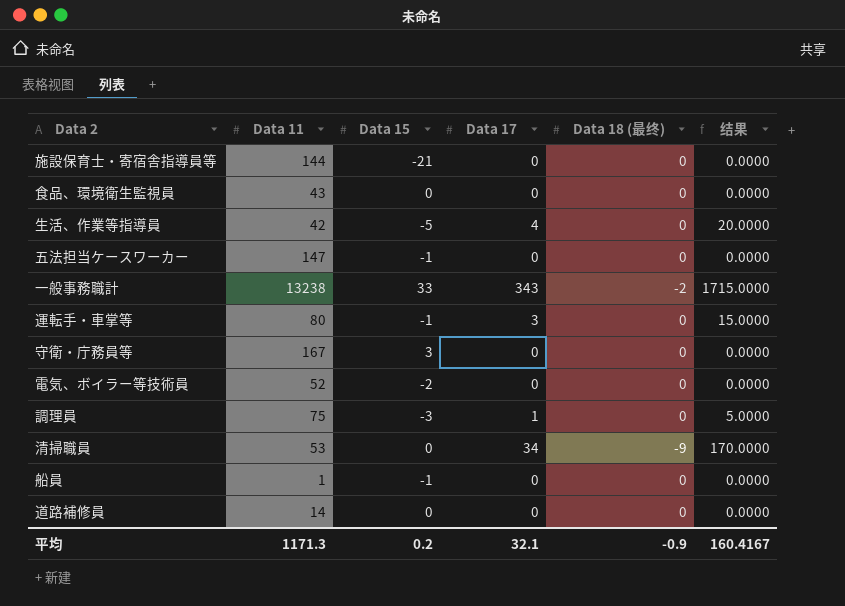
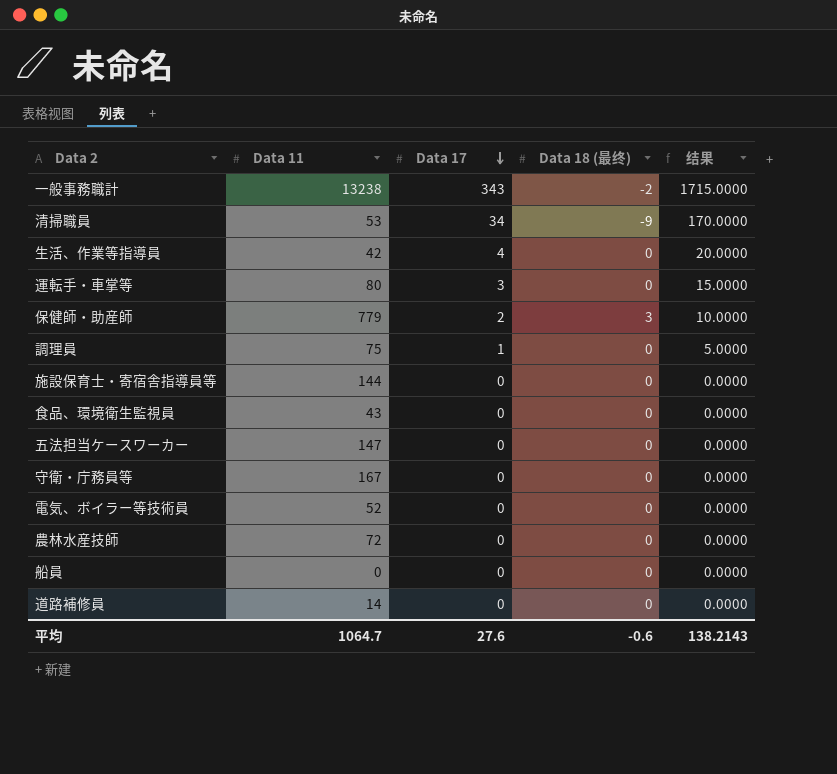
row order: none -> Data 17 descending
column Data 15 | position: 3 -> none
row 保健師・助産師: none -> 779 | 2 | 3 | 10.0000
row 農林水産技師: none -> 72 | 0 | 0 | 0.0000
船員 | Data 11: 1 -> 0
平均 | Data 11: 1171.3 -> 1064.7
平均 | Data 17: 32.1 -> 27.6
平均 | Data 18 (最终): -0.9 -> -0.6
平均 | 结果: 160.4167 -> 138.2143

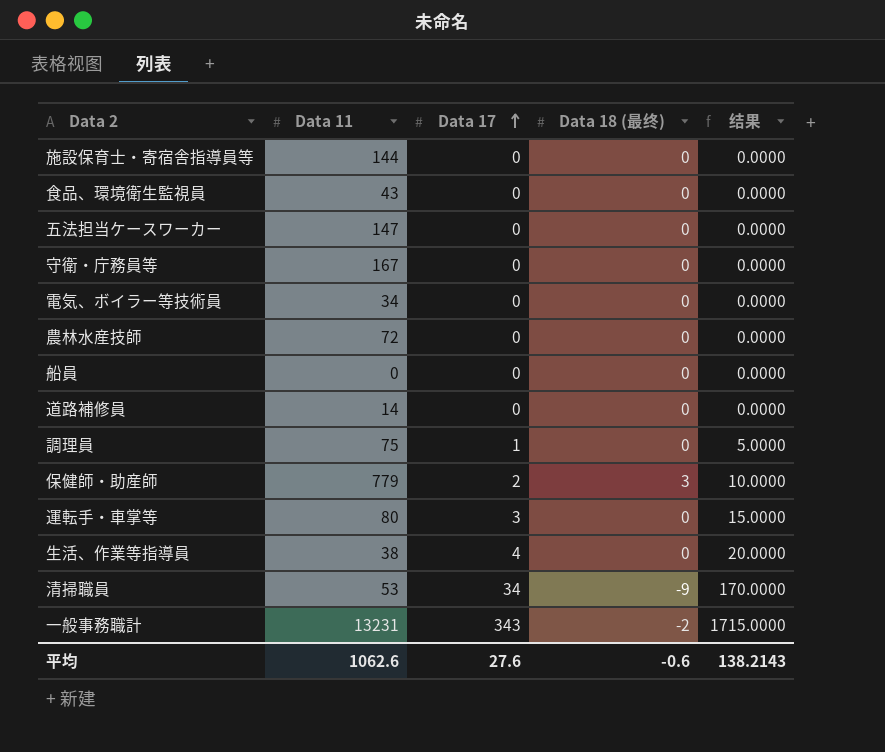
row order: Data 17 descending -> Data 17 ascending
電気、ボイラー等技術員 | Data 11: 52 -> 34
生活、作業等指導員 | Data 11: 42 -> 38
一般事務職計 | Data 11: 13238 -> 13231
平均 | Data 11: 1064.7 -> 1062.6

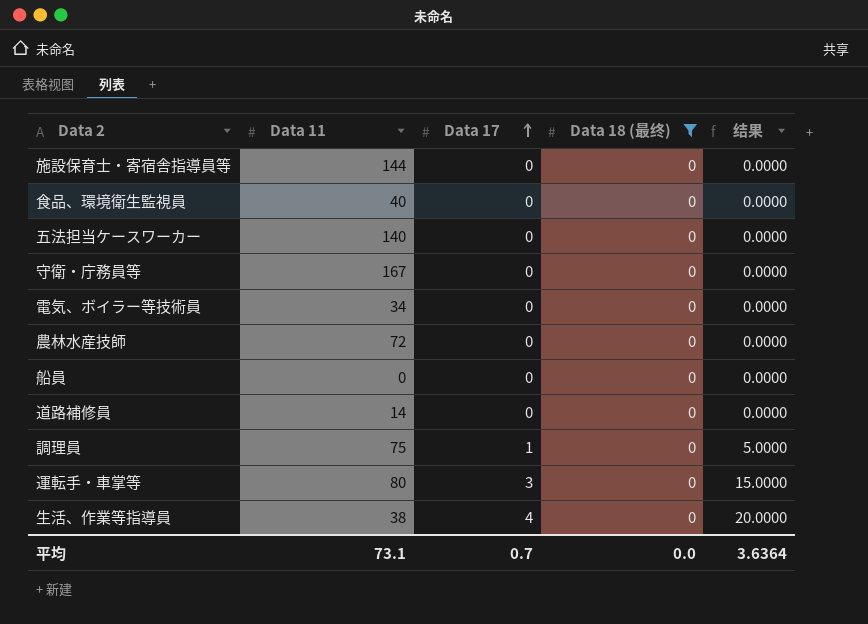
filter: none -> Data 18 (最终) = 0
食品、環境衛生監視員 | Data 11: 43 -> 40
五法担当ケースワーカー | Data 11: 147 -> 140
平均 | Data 11: 1062.6 -> 73.1
平均 | Data 17: 27.6 -> 0.7
平均 | Data 18 (最终): -0.6 -> 0.0
平均 | 结果: 138.2143 -> 3.6364

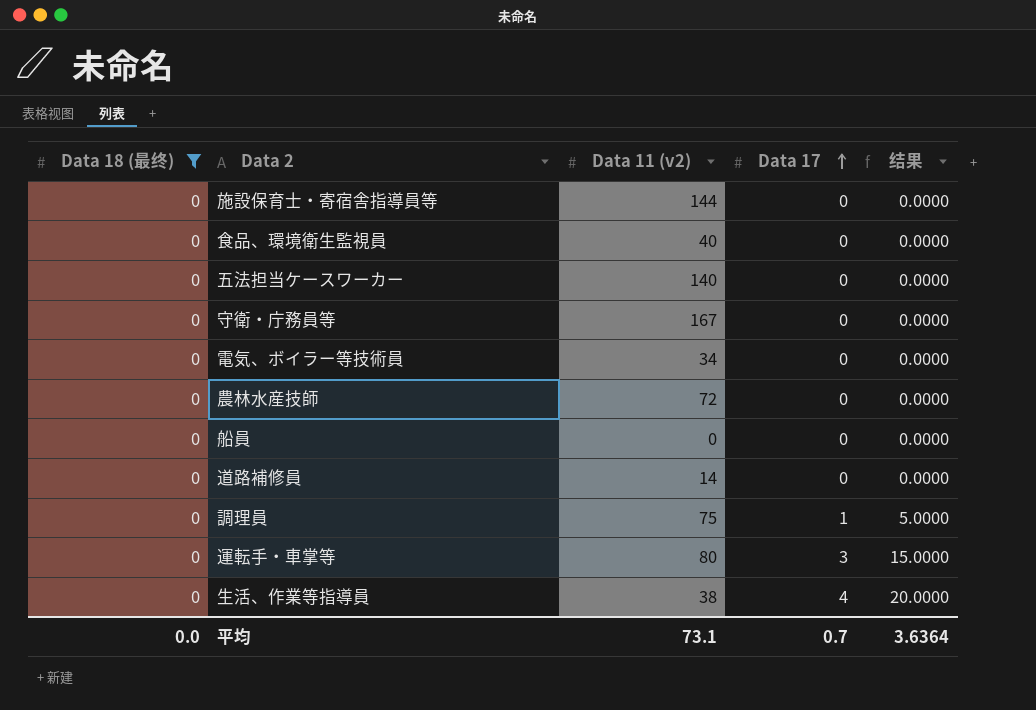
column Data 18 (最终) | position: 4 -> 1
column name: Data 11 -> Data 11 (v2)

